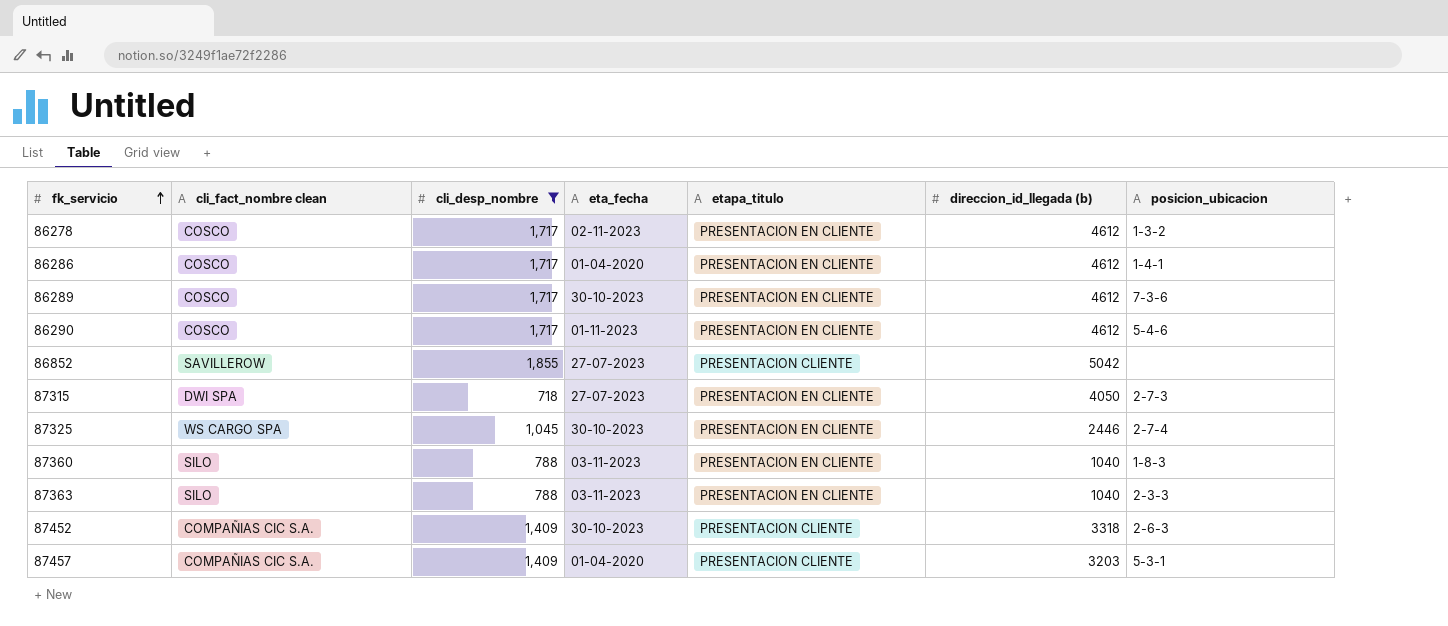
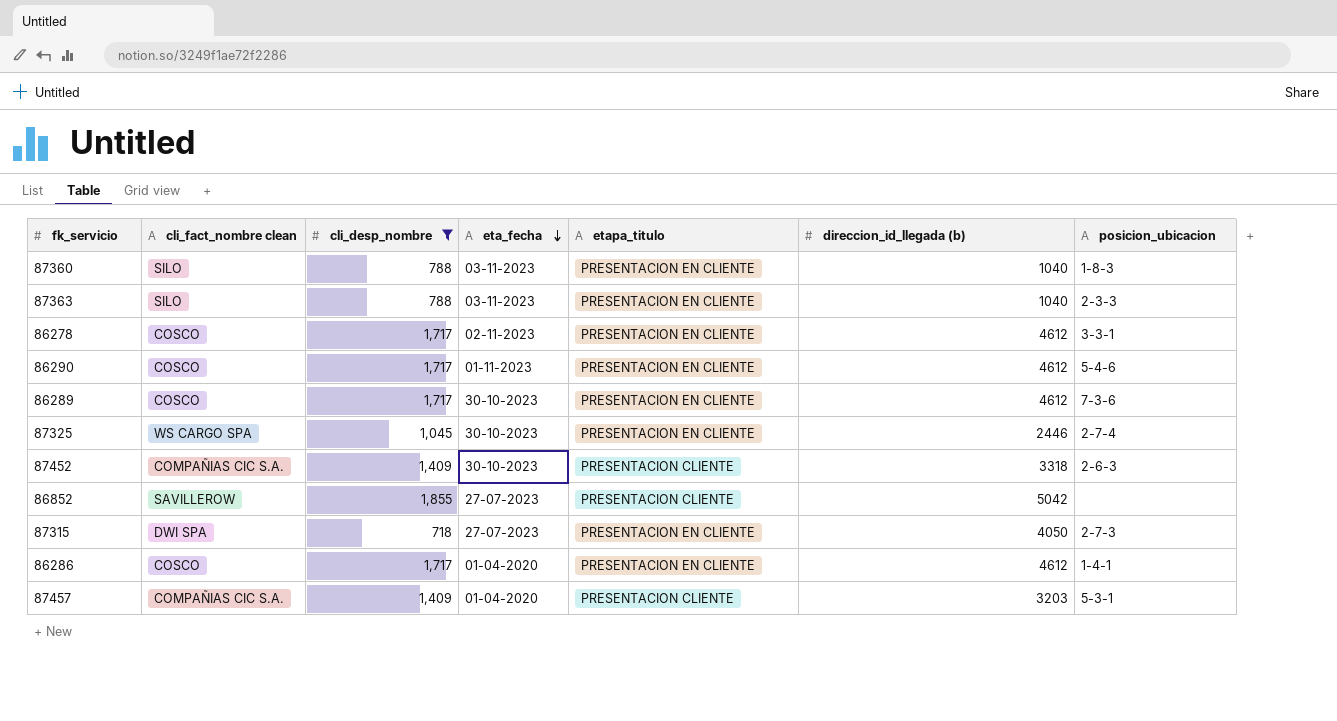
row order: fk_servicio ascending -> eta_fecha descending
86278 | posicion_ubicacion: 1-3-2 -> 3-3-1

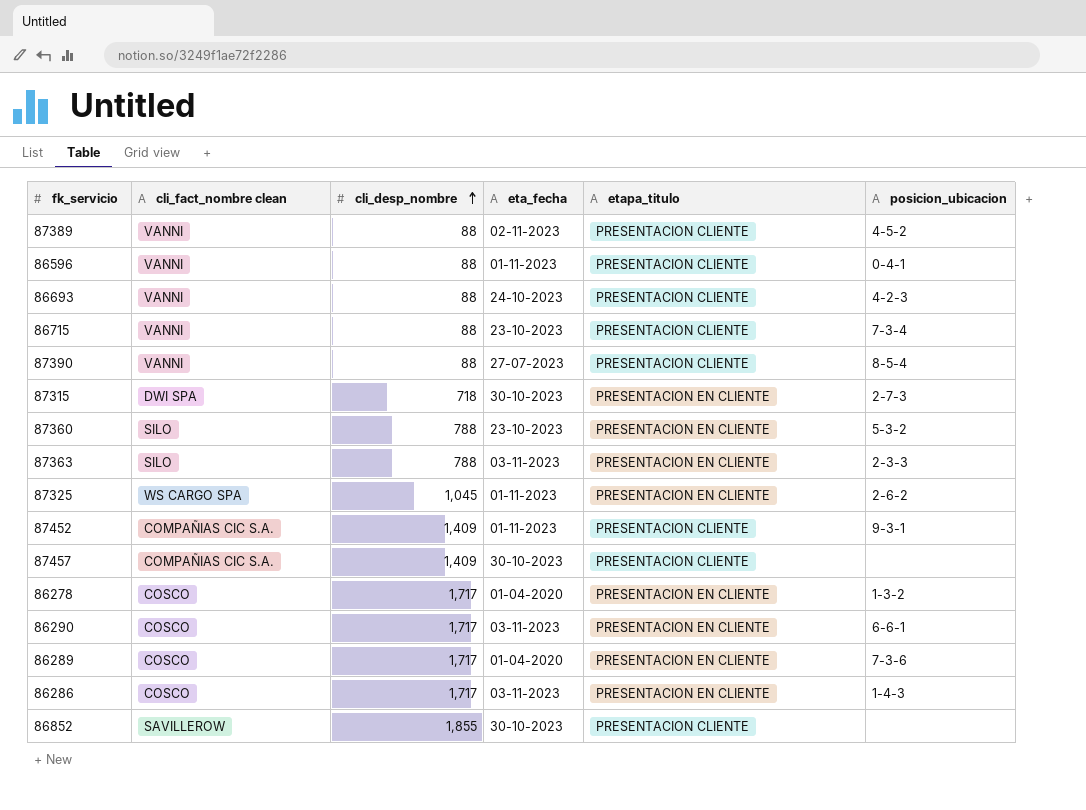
filter: cli_desp_nombre != 88 -> none
row order: eta_fecha descending -> cli_desp_nombre ascending
column direccion_id_llegada (b) | position: 6 -> none
87315 | eta_fecha: 27-07-2023 -> 30-10-2023
87360 | eta_fecha: 03-11-2023 -> 23-10-2023
87360 | posicion_ubicacion: 1-8-3 -> 5-3-2
87325 | eta_fecha: 30-10-2023 -> 01-11-2023
87325 | posicion_ubicacion: 2-7-4 -> 2-6-2
87452 | eta_fecha: 30-10-2023 -> 01-11-2023
87452 | posicion_ubicacion: 2-6-3 -> 9-3-1
87457 | eta_fecha: 01-04-2020 -> 30-10-2023
87457 | posicion_ubicacion: 5-3-1 -> none
86278 | eta_fecha: 02-11-2023 -> 01-04-2020
86278 | posicion_ubicacion: 3-3-1 -> 1-3-2
86290 | eta_fecha: 01-11-2023 -> 03-11-2023
86290 | posicion_ubicacion: 5-4-6 -> 6-6-1
86289 | eta_fecha: 30-10-2023 -> 01-04-2020
86286 | eta_fecha: 01-04-2020 -> 03-11-2023
86286 | posicion_ubicacion: 1-4-1 -> 1-4-3
86852 | eta_fecha: 27-07-2023 -> 30-10-2023

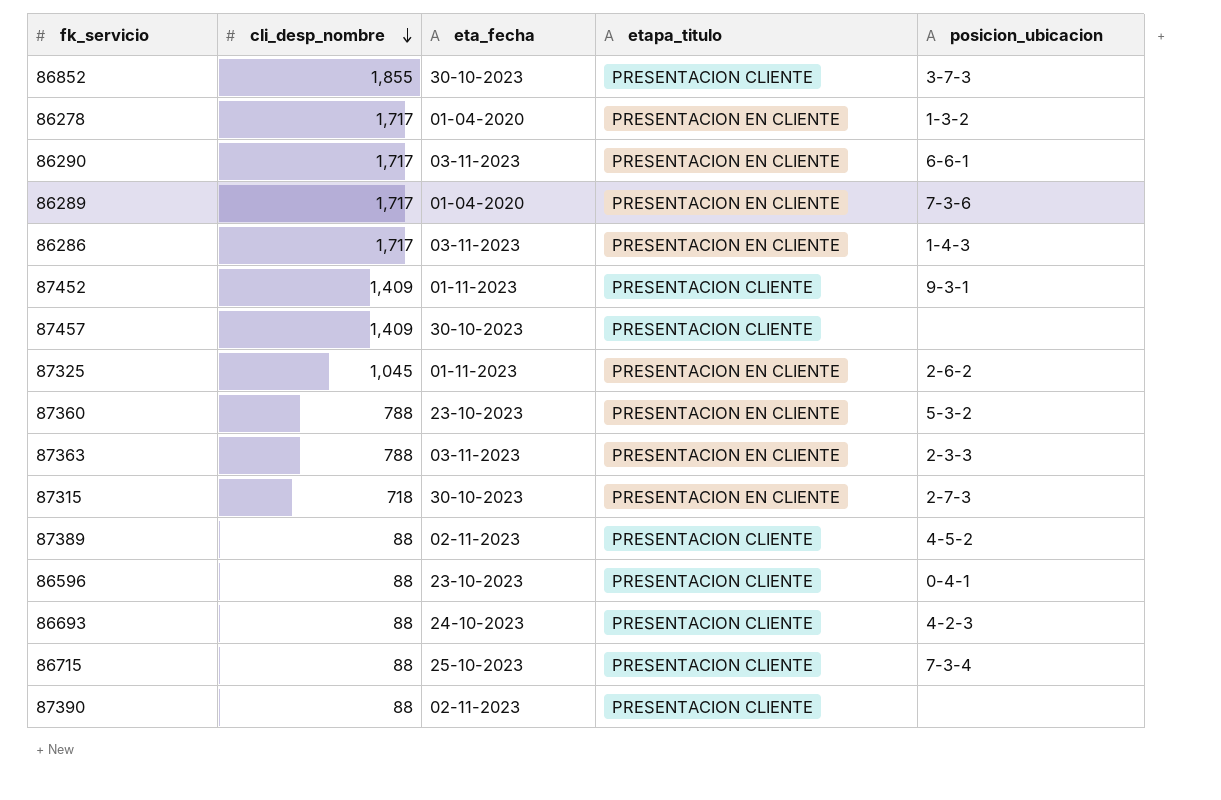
row order: cli_desp_nombre ascending -> cli_desp_nombre descending
column cli_fact_nombre clean | position: 2 -> none
86852 | posicion_ubicacion: none -> 3-7-3
86596 | eta_fecha: 01-11-2023 -> 23-10-2023
86715 | eta_fecha: 23-10-2023 -> 25-10-2023
87390 | eta_fecha: 27-07-2023 -> 02-11-2023
87390 | posicion_ubicacion: 8-5-4 -> none

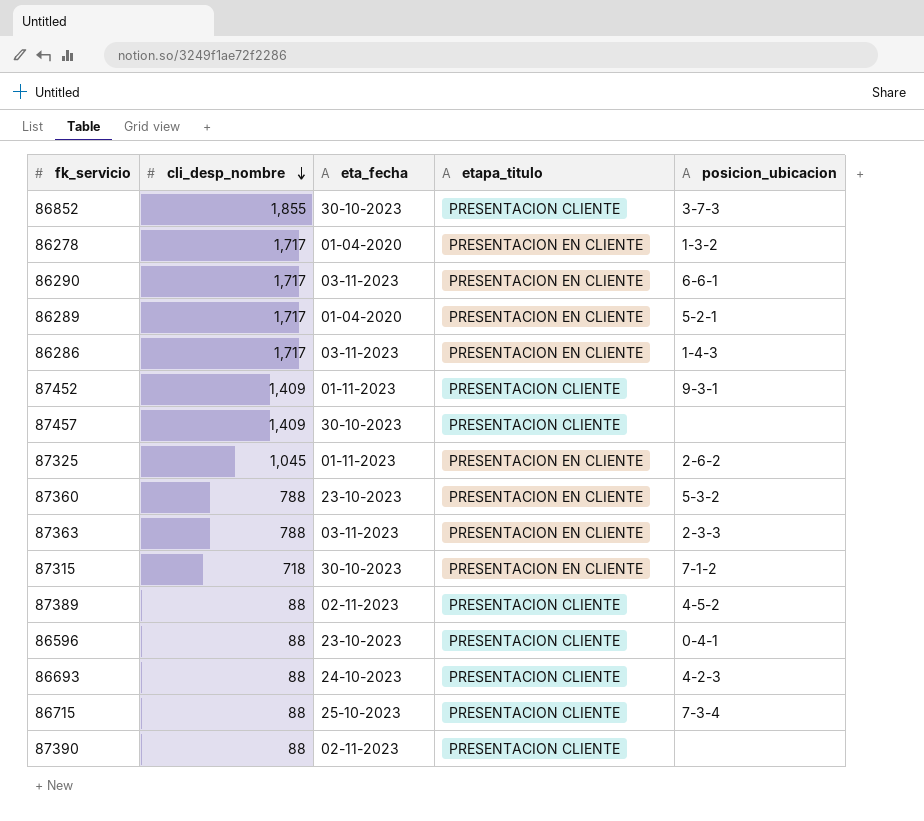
86289 | posicion_ubicacion: 7-3-6 -> 5-2-1
87315 | posicion_ubicacion: 2-7-3 -> 7-1-2

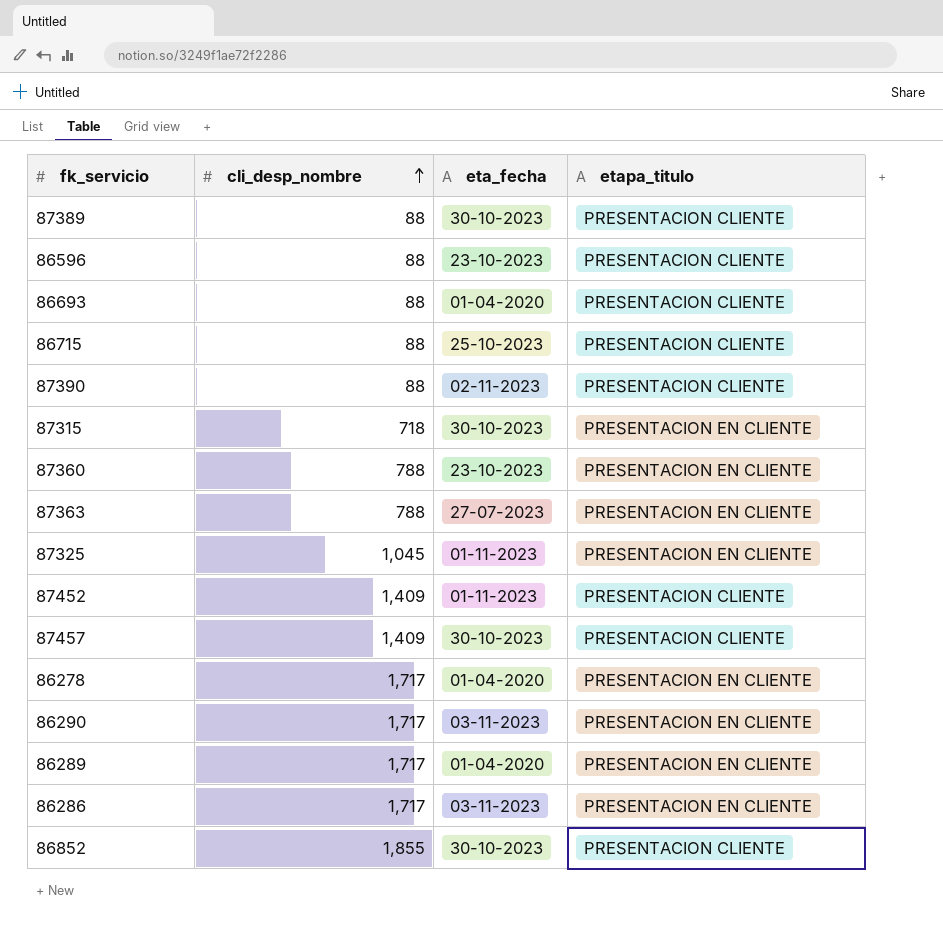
row order: cli_desp_nombre descending -> cli_desp_nombre ascending
column posicion_ubicacion | position: 5 -> none
87389 | eta_fecha: 02-11-2023 -> 30-10-2023
86693 | eta_fecha: 24-10-2023 -> 01-04-2020
87363 | eta_fecha: 03-11-2023 -> 27-07-2023

